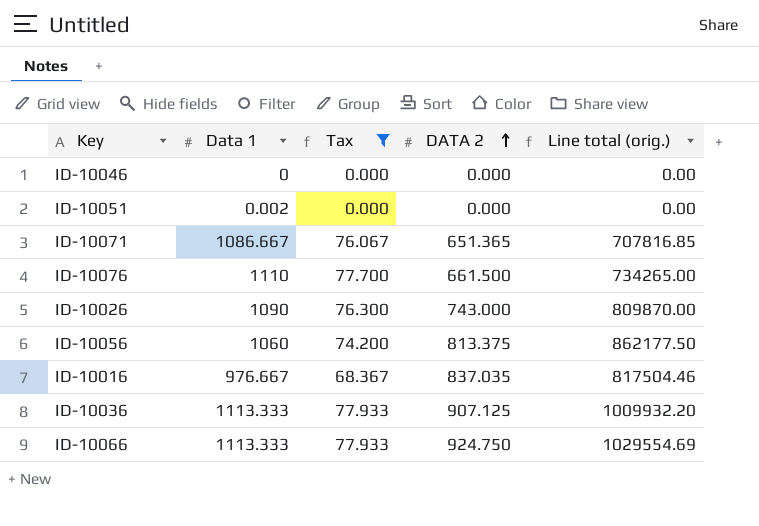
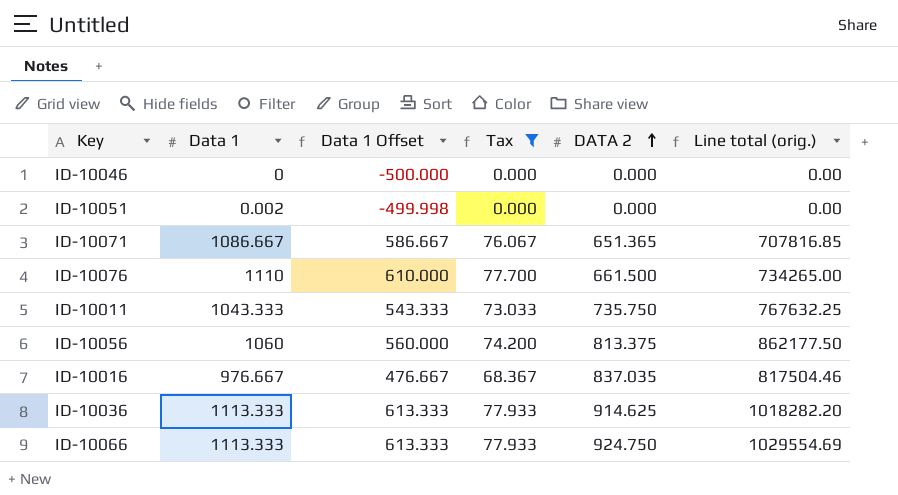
column Data 1 Offset | formula: none -> [Data 1] - 500
row ID-10026: 1090 | 76.300 | 743.000 | 809870.00 -> none
row ID-10011: none -> 1043.333 | 543.333 | 73.033 | 735.750 | 767632.25
ID-10036 | DATA 2: 907.125 -> 914.625
ID-10036 | Line total (orig.): 1009932.20 -> 1018282.20

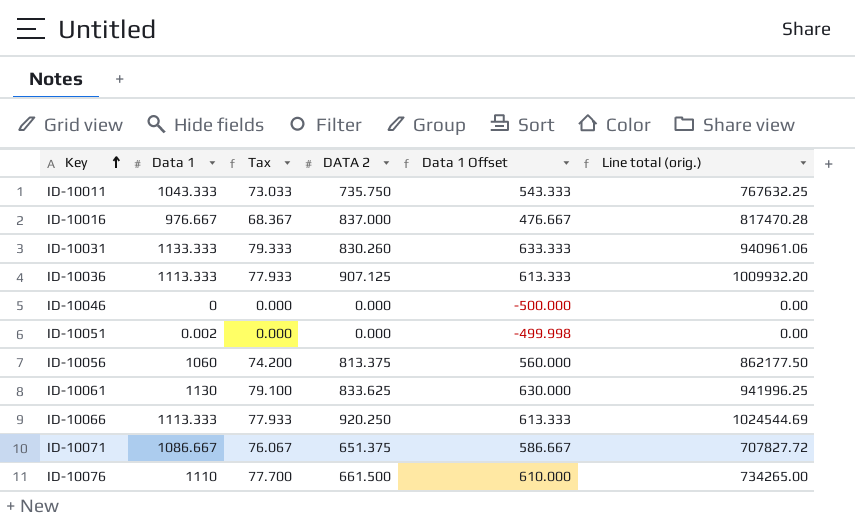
filter: Tax <= 77.933 -> none
row order: DATA 2 ascending -> Key ascending
column Data 1 Offset | position: 3 -> 5
ID-10016 | DATA 2: 837.035 -> 837.000
ID-10016 | Line total (orig.): 817504.46 -> 817470.28
ID-10036 | DATA 2: 914.625 -> 907.125
ID-10036 | Line total (orig.): 1018282.20 -> 1009932.20
ID-10066 | DATA 2: 924.750 -> 920.250
ID-10066 | Line total (orig.): 1029554.69 -> 1024544.69
ID-10071 | DATA 2: 651.365 -> 651.375
ID-10071 | Line total (orig.): 707816.85 -> 707827.72

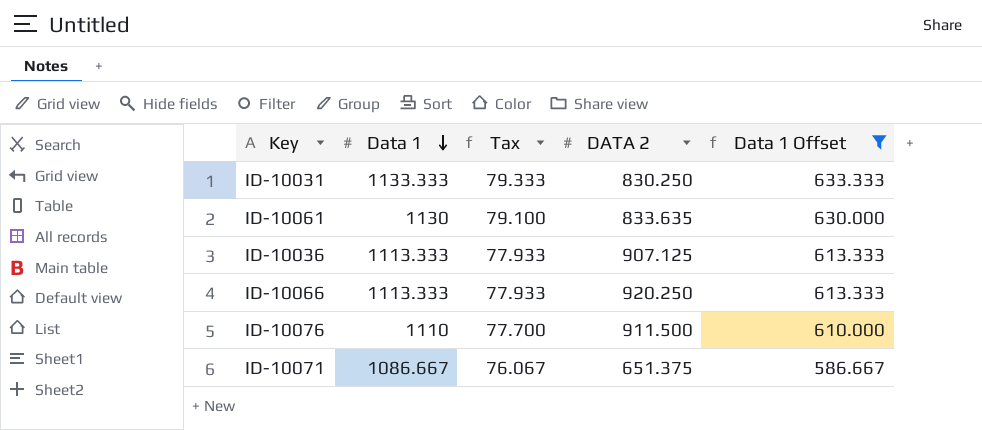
filter: none -> Data 1 Offset >= 586.667
row order: Key ascending -> Data 1 descending
column Line total (orig.) | formula: [Data 1] * [DATA 2] -> none
ID-10031 | DATA 2: 830.260 -> 830.250
ID-10061 | DATA 2: 833.625 -> 833.635
ID-10076 | DATA 2: 661.500 -> 911.500

